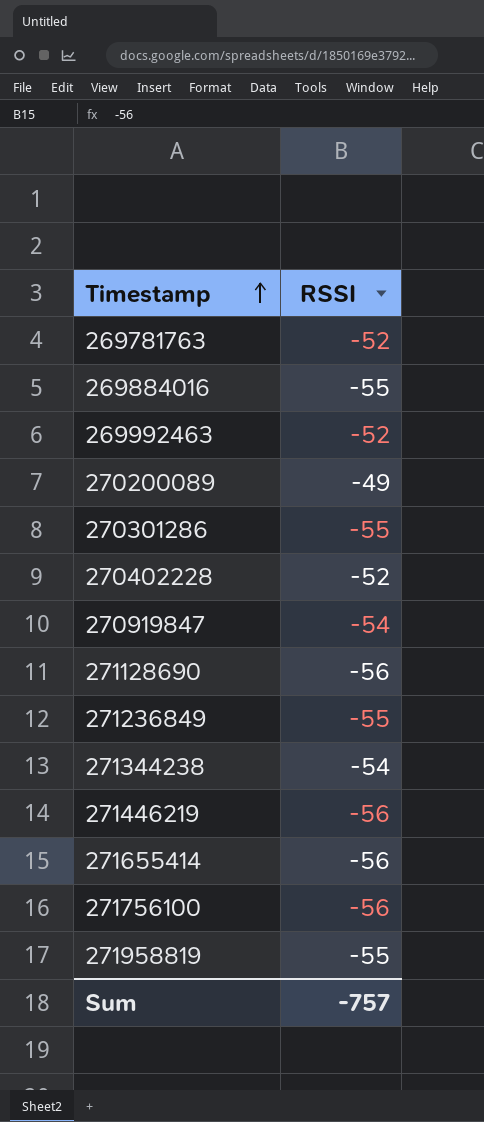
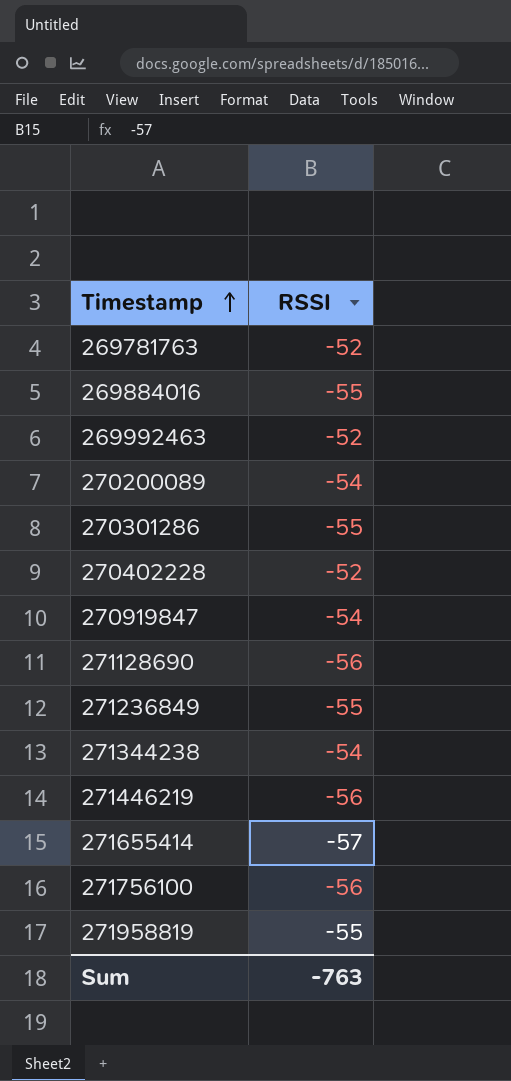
270200089 | RSSI: -49 -> -54
271655414 | RSSI: -56 -> -57
Sum | RSSI: -757 -> -763

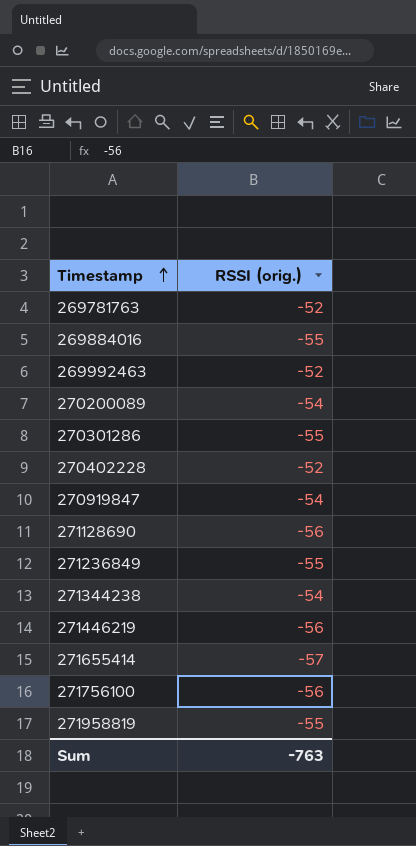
column name: RSSI -> RSSI (orig.)

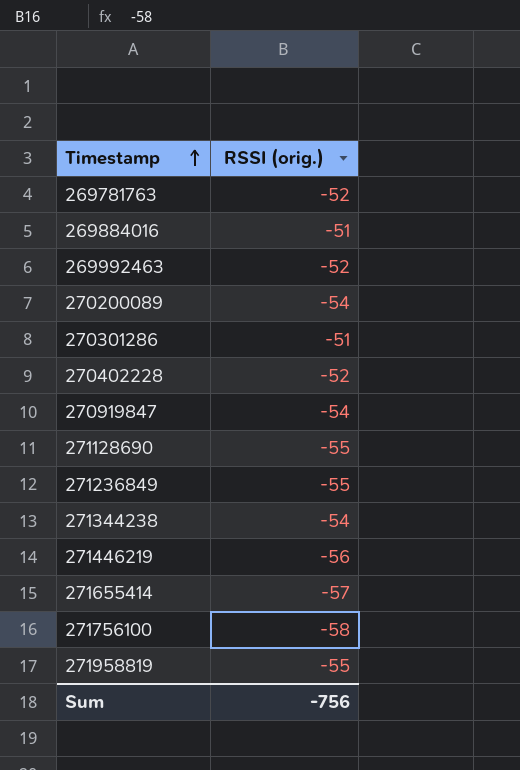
269884016 | RSSI (orig.): -55 -> -51
270301286 | RSSI (orig.): -55 -> -51
271128690 | RSSI (orig.): -56 -> -55
271756100 | RSSI (orig.): -56 -> -58
Sum | RSSI (orig.): -763 -> -756

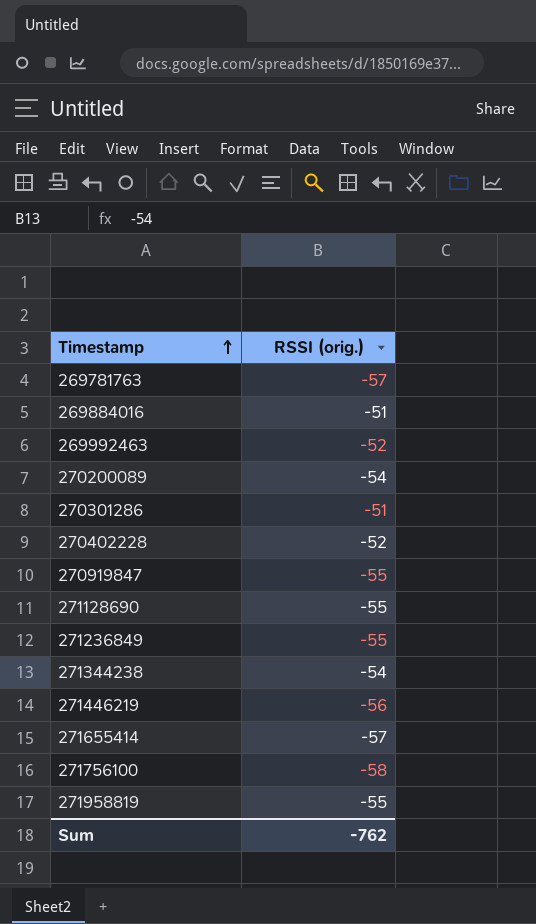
269781763 | RSSI (orig.): -52 -> -57
270919847 | RSSI (orig.): -54 -> -55
Sum | RSSI (orig.): -756 -> -762

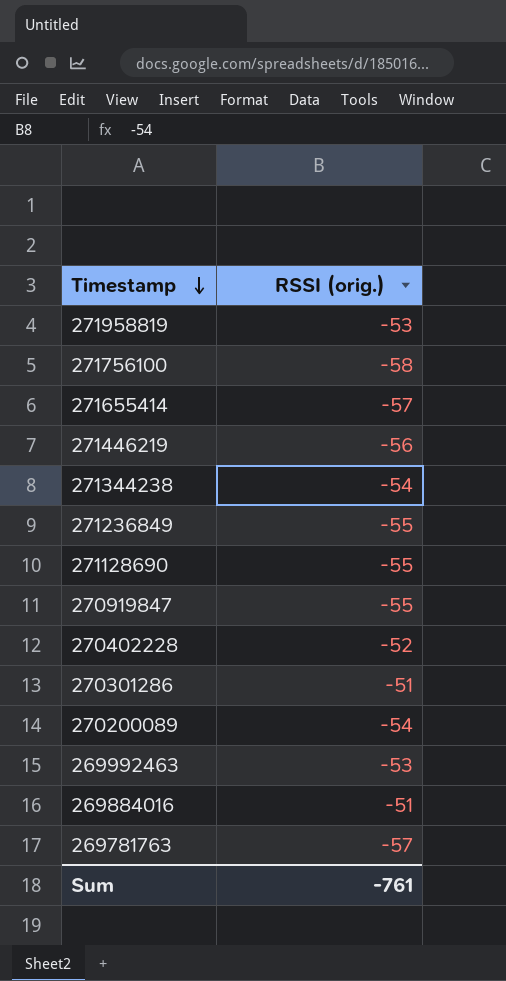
row order: Timestamp ascending -> Timestamp descending
271958819 | RSSI (orig.): -55 -> -53
269992463 | RSSI (orig.): -52 -> -53
Sum | RSSI (orig.): -762 -> -761

